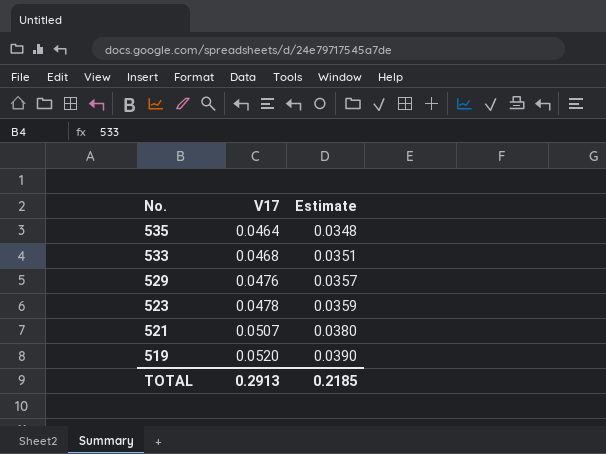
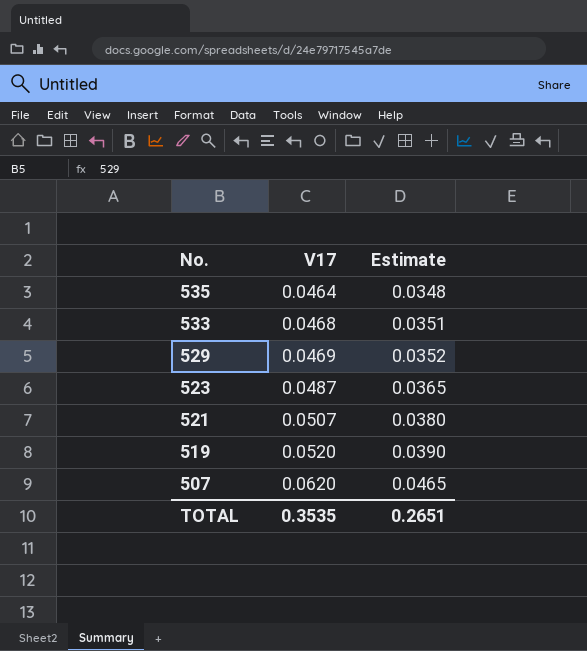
529 | V17: 0.0476 -> 0.0469
529 | Estimate: 0.0357 -> 0.0352
523 | V17: 0.0478 -> 0.0487
523 | Estimate: 0.0359 -> 0.0365
row 507: none -> 0.0620 | 0.0465
TOTAL | V17: 0.2913 -> 0.3535
TOTAL | Estimate: 0.2185 -> 0.2651

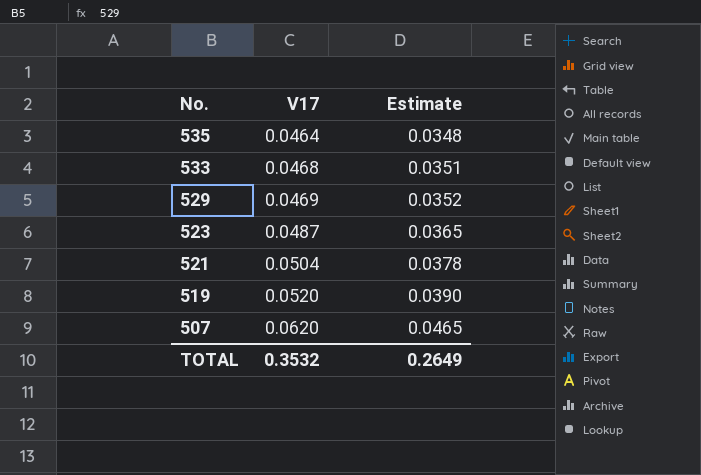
521 | V17: 0.0507 -> 0.0504
521 | Estimate: 0.0380 -> 0.0378
TOTAL | V17: 0.3535 -> 0.3532
TOTAL | Estimate: 0.2651 -> 0.2649

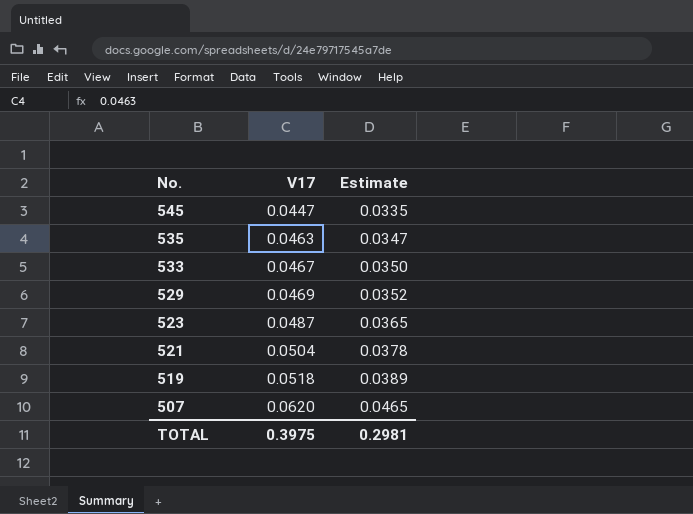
row 545: none -> 0.0447 | 0.0335
535 | V17: 0.0464 -> 0.0463
535 | Estimate: 0.0348 -> 0.0347
533 | V17: 0.0468 -> 0.0467
533 | Estimate: 0.0351 -> 0.0350
519 | V17: 0.0520 -> 0.0518
519 | Estimate: 0.0390 -> 0.0389
TOTAL | V17: 0.3532 -> 0.3975
TOTAL | Estimate: 0.2649 -> 0.2981

